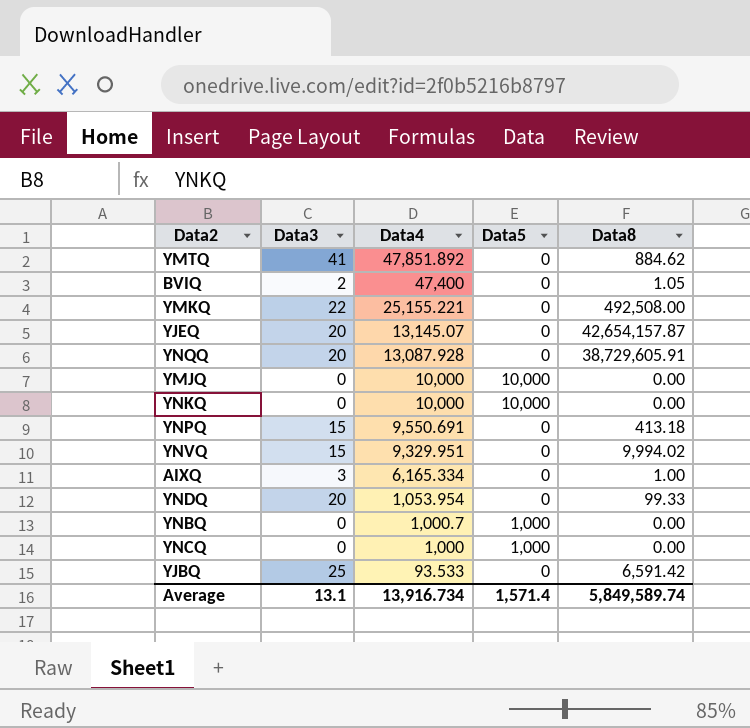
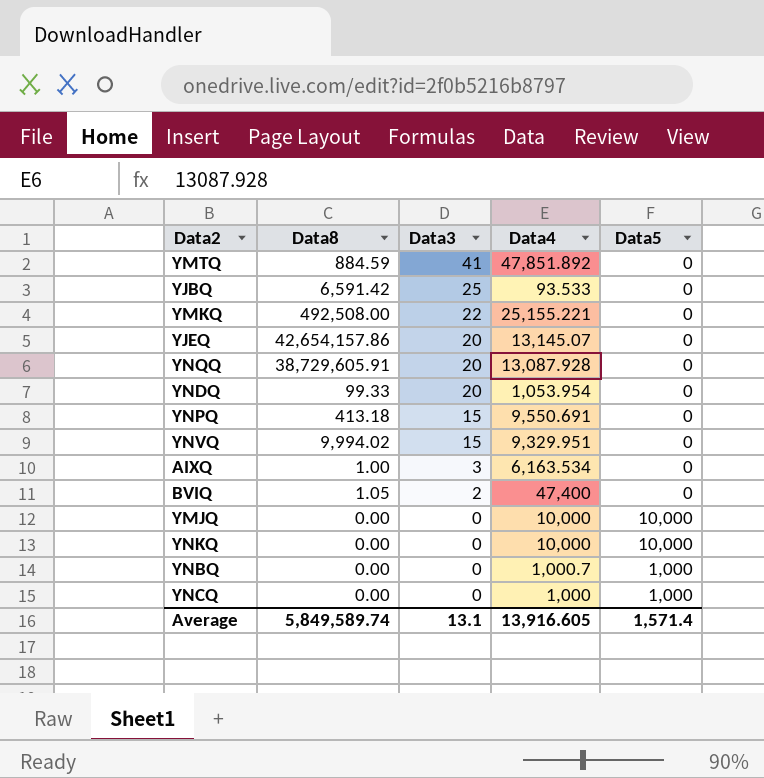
row order: Data4 descending -> Data3 descending
column Data8 | position: 5 -> 2
YMTQ | Data8: 884.62 -> 884.59
YJEQ | Data8: 42,654,157.87 -> 42,654,157.86
AIXQ | Data4: 6,165.334 -> 6,163.534
Average | Data4: 13,916.734 -> 13,916.605

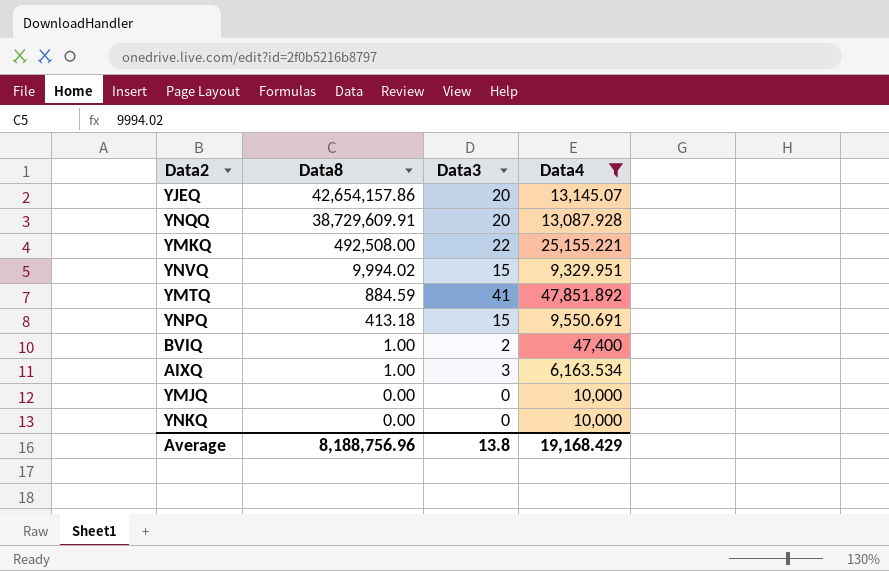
filter: none -> Data4 >= 6,163.534
row order: Data3 descending -> Data8 descending
column Data5 | position: 5 -> none
YNQQ | Data8: 38,729,605.91 -> 38,729,609.91
BVIQ | Data8: 1.05 -> 1.00
Average | Data8: 5,849,589.74 -> 8,188,756.96
Average | Data3: 13.1 -> 13.8
Average | Data4: 13,916.605 -> 19,168.429

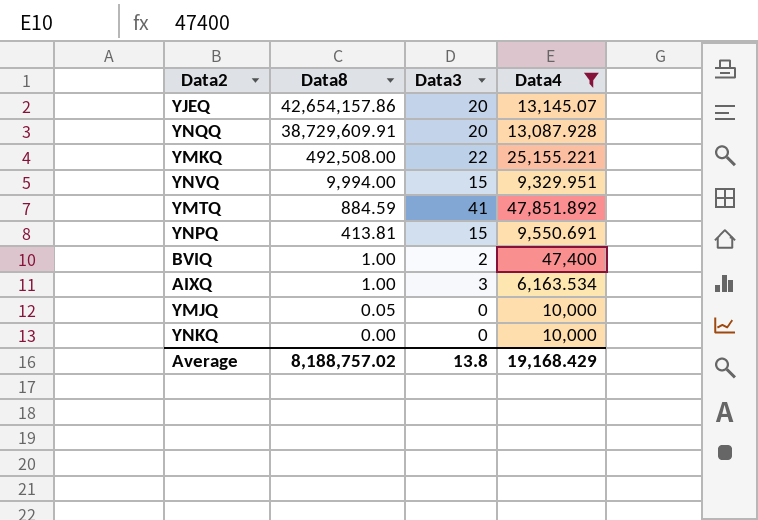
YNVQ | Data8: 9,994.02 -> 9,994.00
YNPQ | Data8: 413.18 -> 413.81
YMJQ | Data8: 0.00 -> 0.05
Average | Data8: 8,188,756.96 -> 8,188,757.02

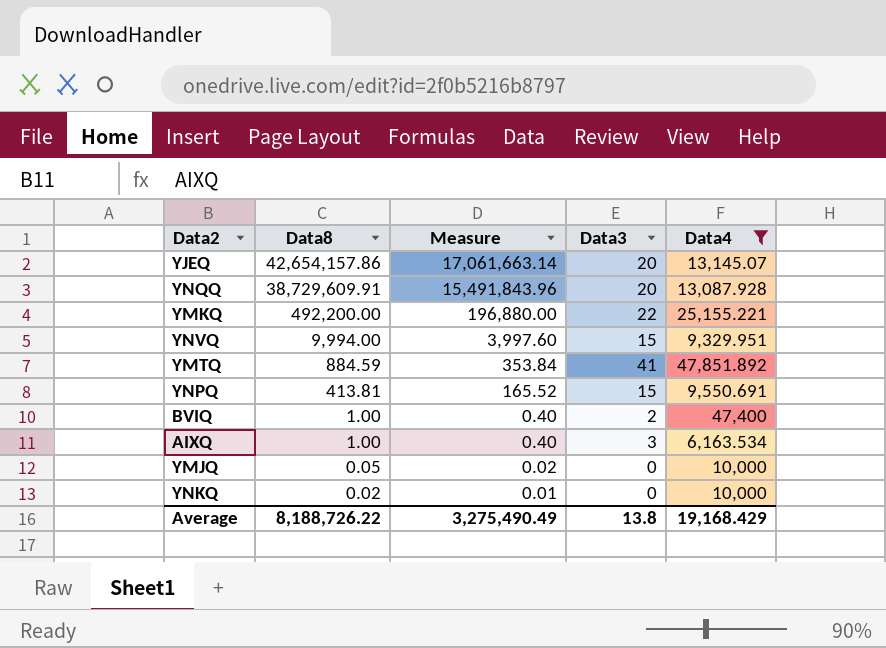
column Measure | formula: none -> [Data8] * 0.4
YMKQ | Data8: 492,508.00 -> 492,200.00
YNKQ | Data8: 0.00 -> 0.02
Average | Data8: 8,188,757.02 -> 8,188,726.22

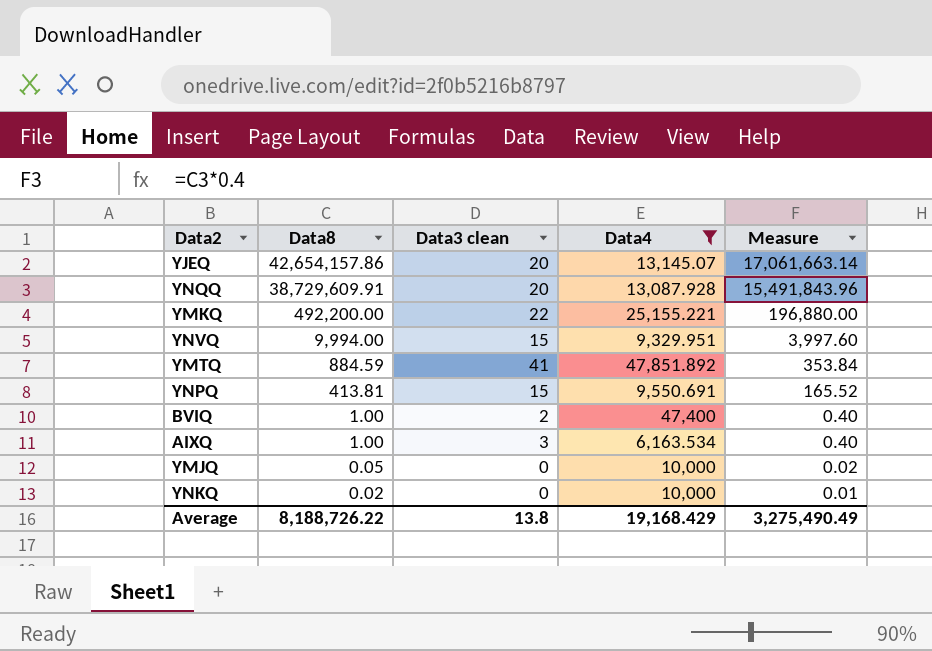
column name: Data3 -> Data3 clean
column Measure | position: 3 -> 5

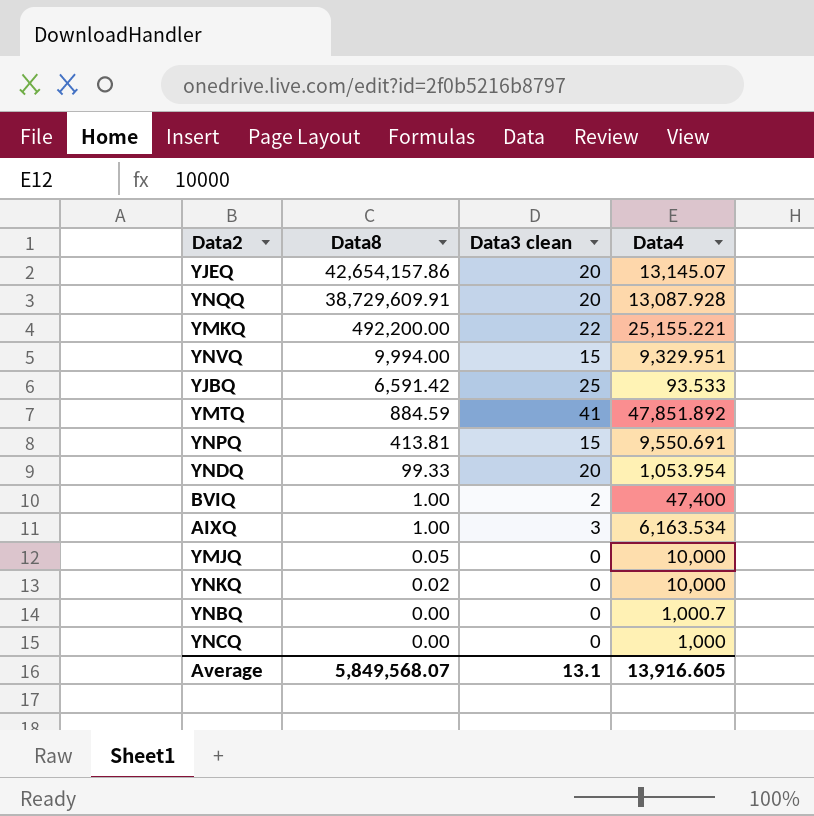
filter: Data4 >= 6,163.534 -> none
column Measure | formula: [Data8] * 0.4 -> none
Average | Data8: 8,188,726.22 -> 5,849,568.07
Average | Data3 clean: 13.8 -> 13.1
Average | Data4: 19,168.429 -> 13,916.605

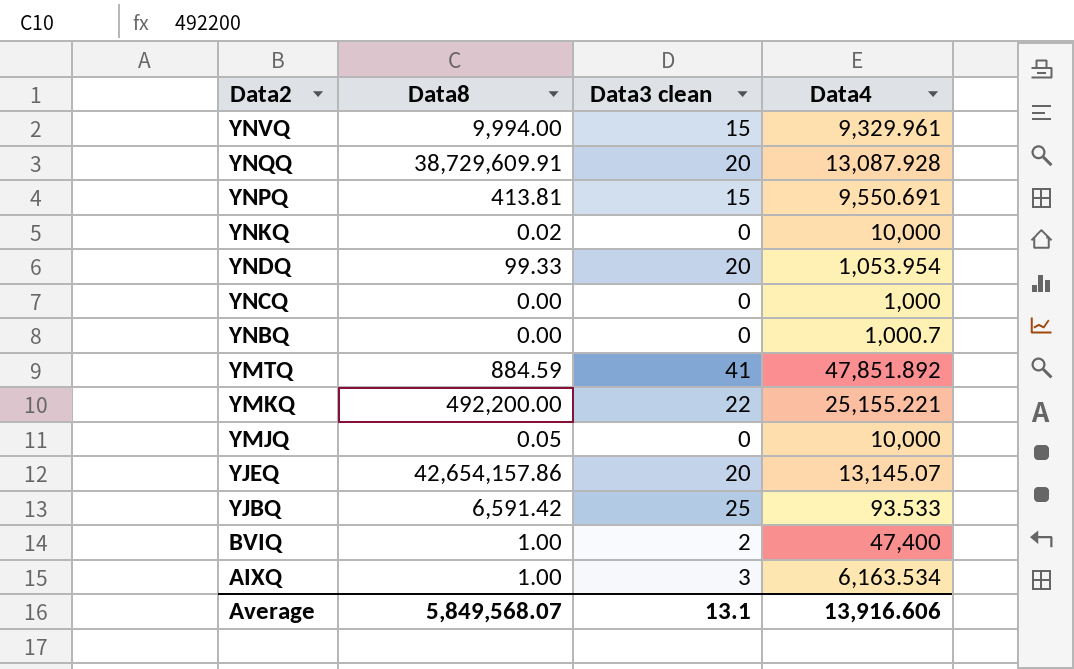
row order: Data8 descending -> Data2 descending
YNVQ | Data4: 9,329.951 -> 9,329.961
Average | Data4: 13,916.605 -> 13,916.606

